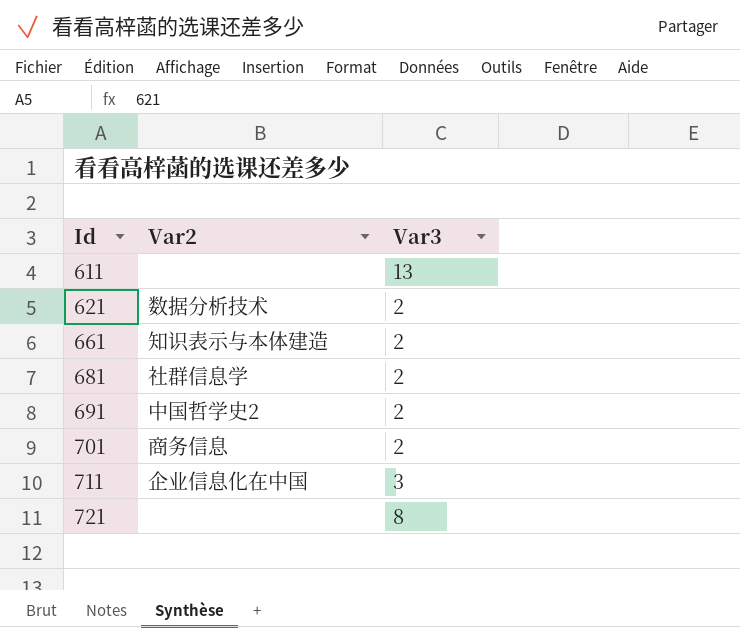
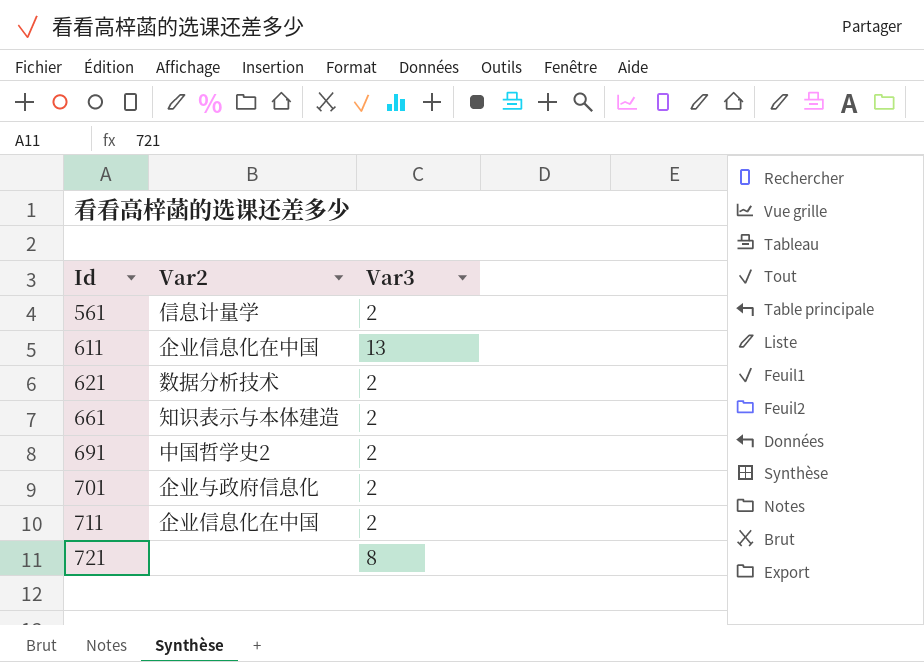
row 681: 社群信息学 | 2 -> none
row 561: none -> 信息计量学 | 2
611 | Var2: none -> 企业信息化在中国
701 | Var2: 商务信息 -> 企业与政府信息化
711 | Var3: 3 -> 2

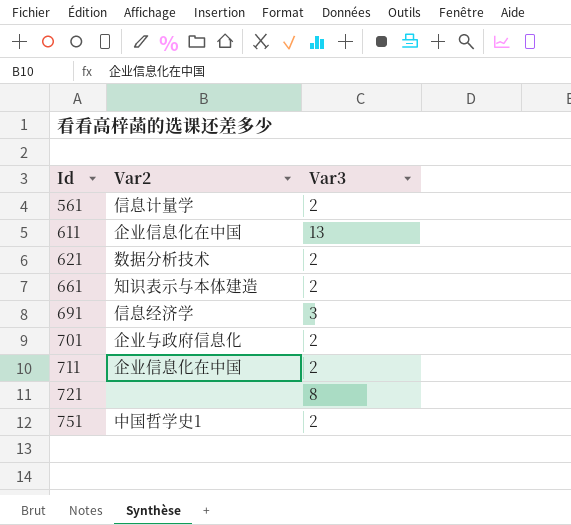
691 | Var2: 中国哲学史2 -> 信息经济学
691 | Var3: 2 -> 3
row 751: none -> 中国哲学史1 | 2

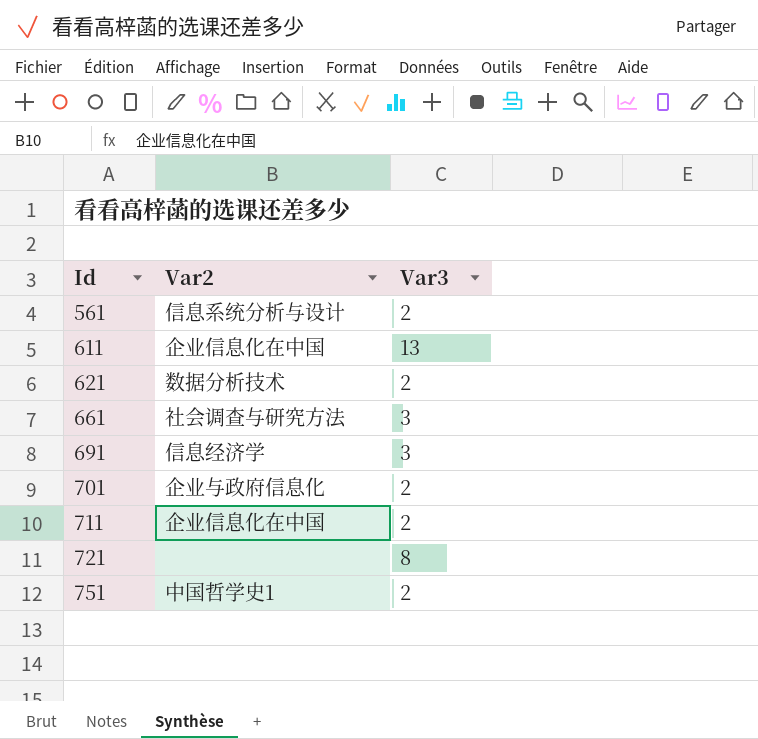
561 | Var2: 信息计量学 -> 信息系统分析与设计
661 | Var2: 知识表示与本体建造 -> 社会调查与研究方法
661 | Var3: 2 -> 3

